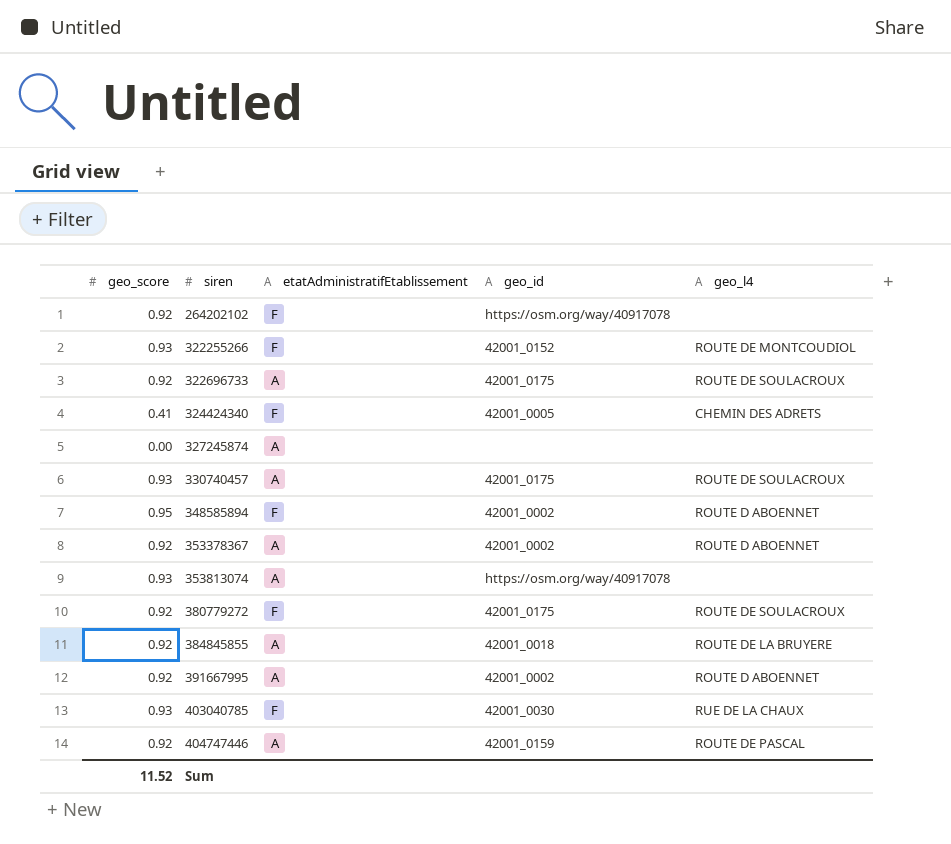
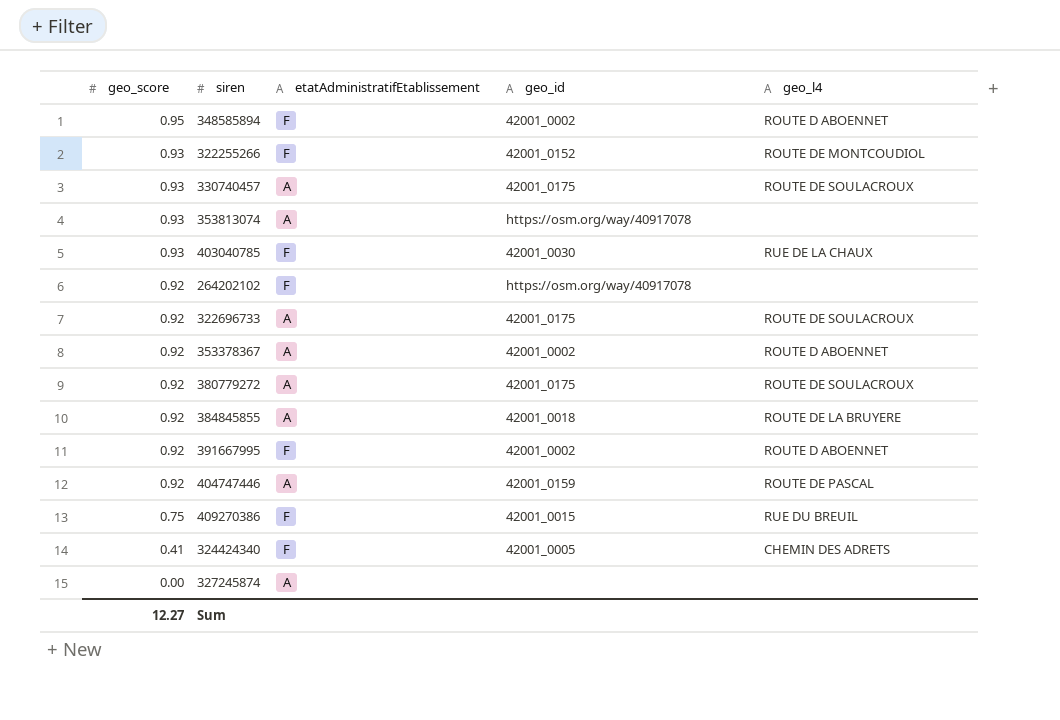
row order: siren ascending -> geo_score descending
380779272 | etatAdministratifEtablissement: F -> A
391667995 | etatAdministratifEtablissement: A -> F
row 409270386: none -> 0.75 | F | 42001_0015 | RUE DU BREUIL
Sum | geo_score: 11.52 -> 12.27

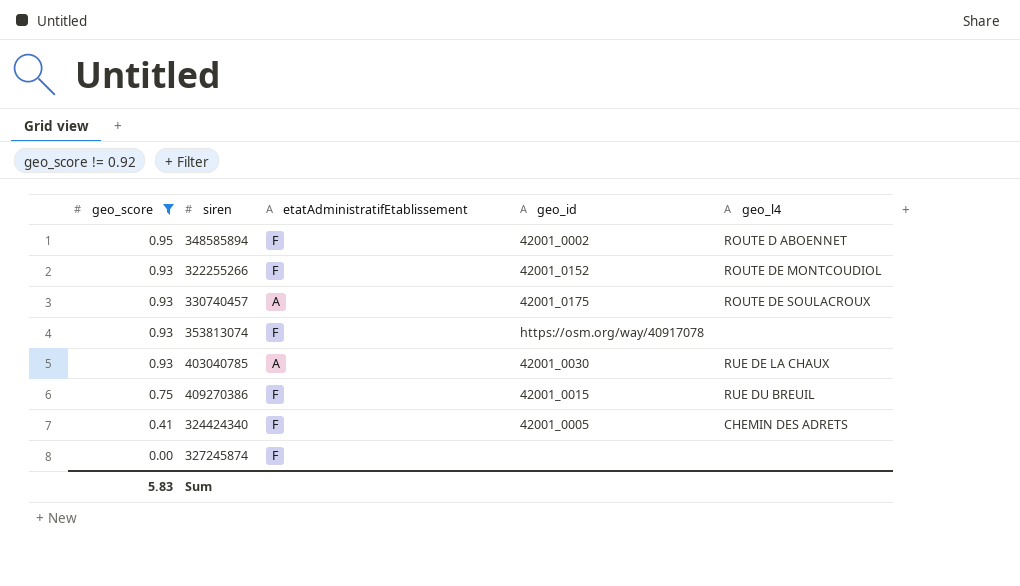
filter: none -> geo_score != 0.92
353813074 | etatAdministratifEtablissement: A -> F
403040785 | etatAdministratifEtablissement: F -> A
327245874 | etatAdministratifEtablissement: A -> F
Sum | geo_score: 12.27 -> 5.83

